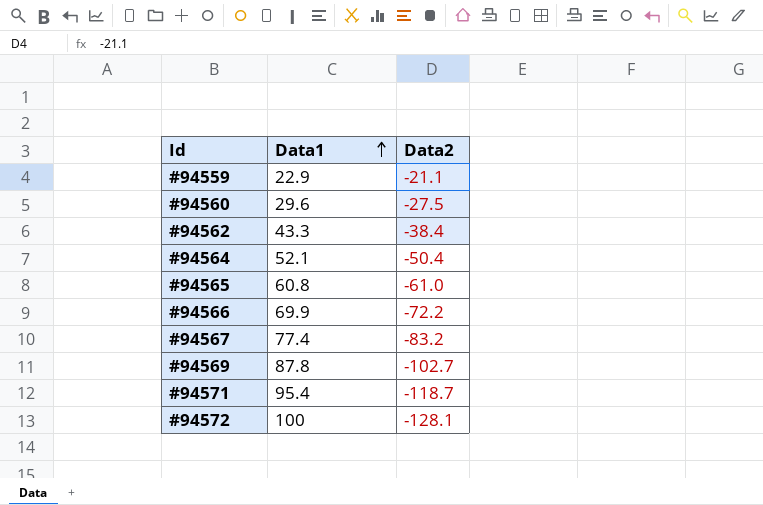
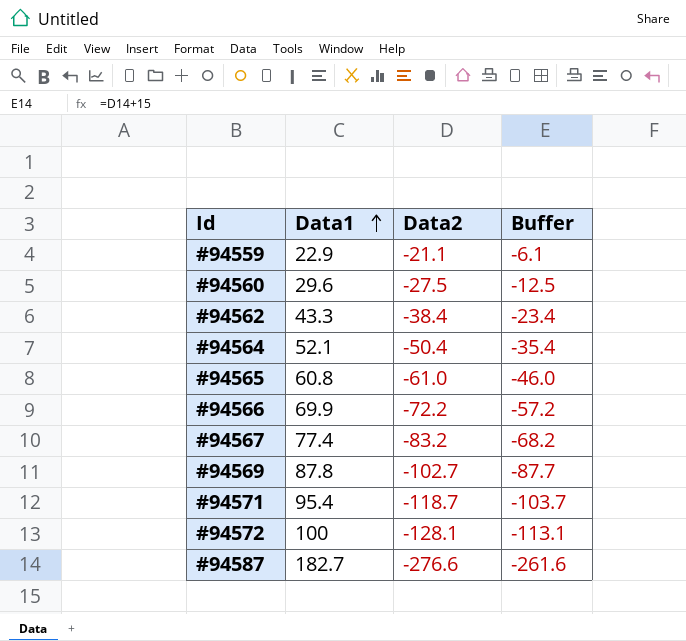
column Buffer | formula: none -> [Data2] + 15
row #94587: none -> 182.7 | -276.6 | -261.6

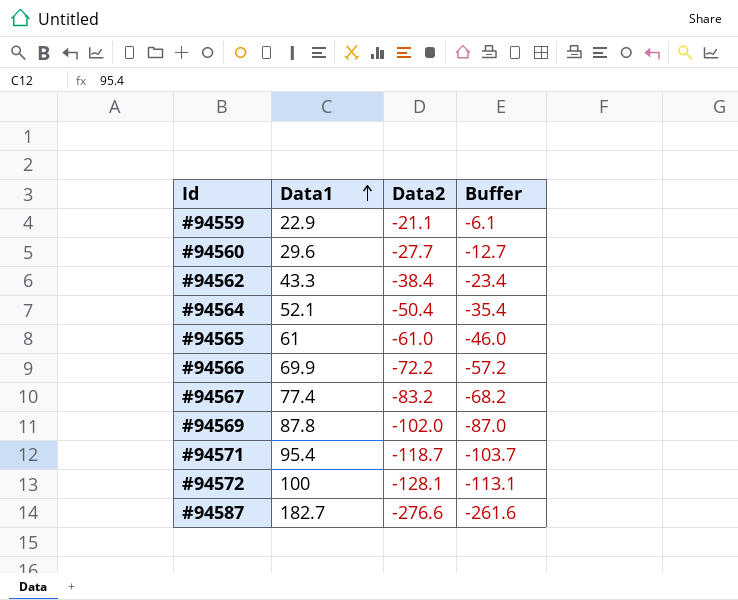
#94560 | Data2: -27.5 -> -27.7
#94560 | Buffer: -12.5 -> -12.7
#94565 | Data1: 60.8 -> 61
#94569 | Data2: -102.7 -> -102.0
#94569 | Buffer: -87.7 -> -87.0

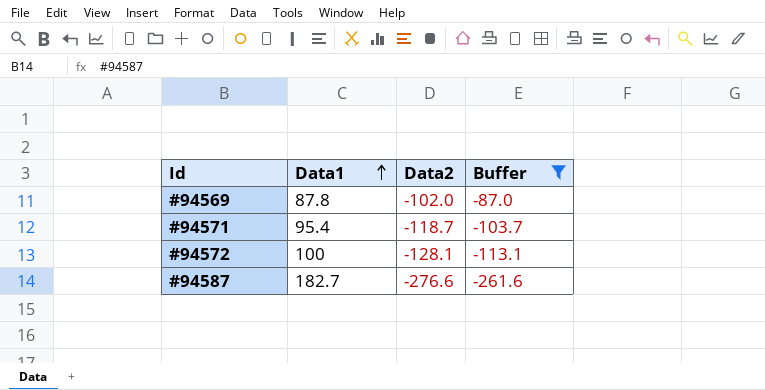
filter: none -> Buffer <= -87.0

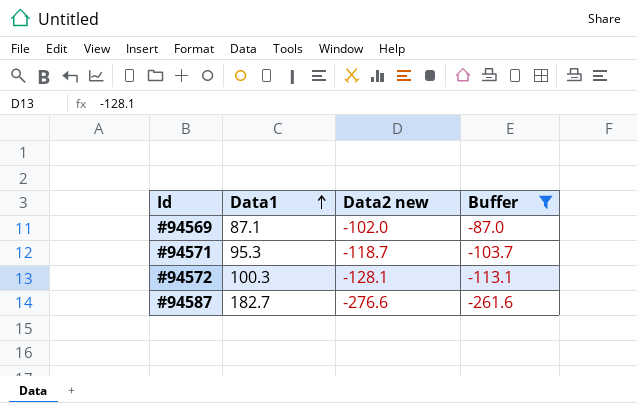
column name: Data2 -> Data2 new
#94569 | Data1: 87.8 -> 87.1
#94571 | Data1: 95.4 -> 95.3
#94572 | Data1: 100 -> 100.3

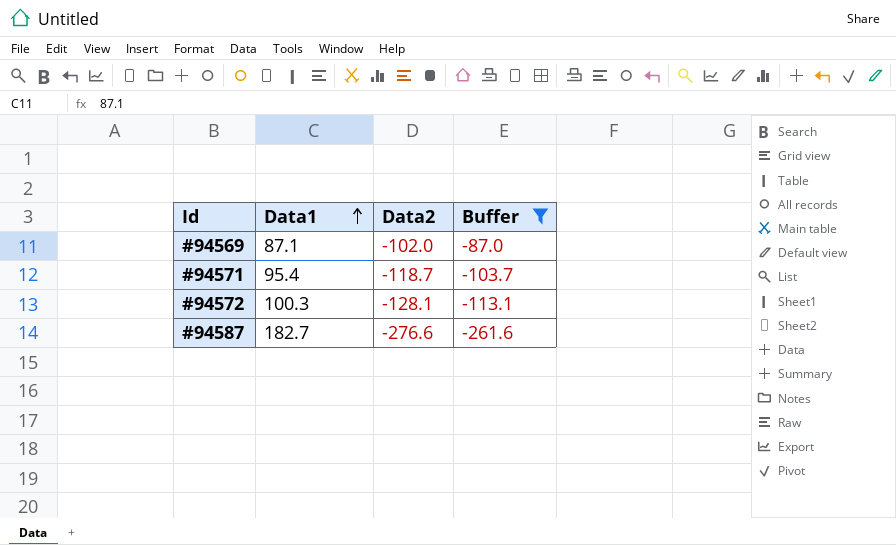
column name: Data2 new -> Data2
#94571 | Data1: 95.3 -> 95.4

